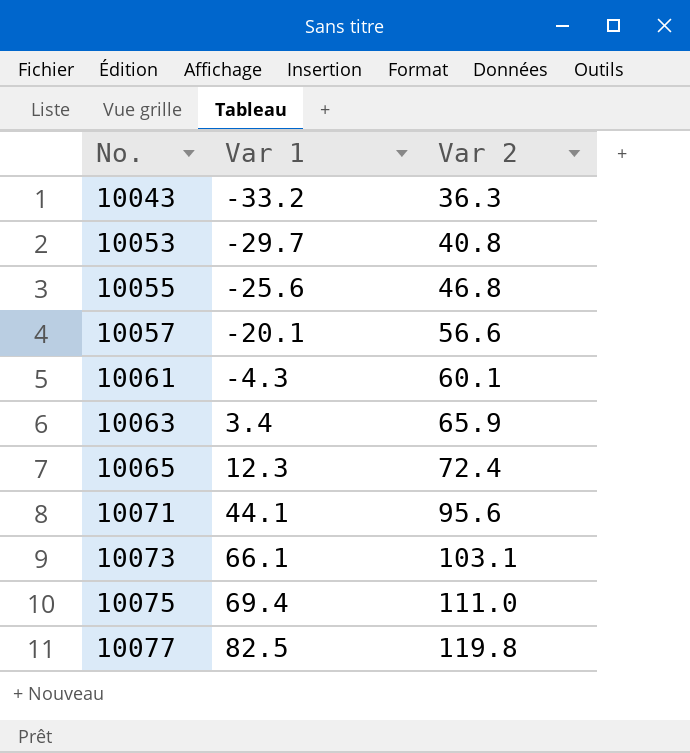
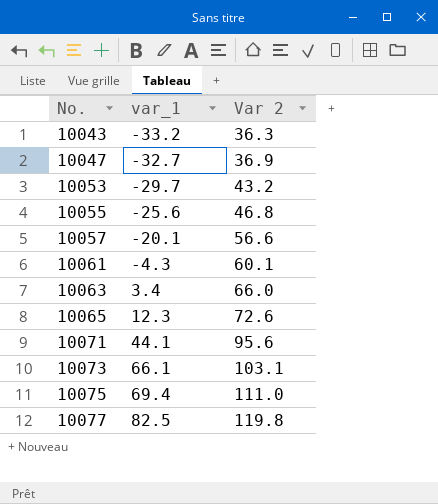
column name: Var 1 -> var_1
row 10047: none -> -32.7 | 36.9
10053 | Var 2: 40.8 -> 43.2
10063 | Var 2: 65.9 -> 66.0
10065 | Var 2: 72.4 -> 72.6

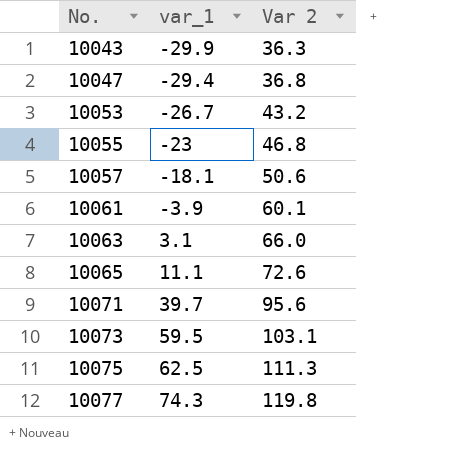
10043 | var_1: -33.2 -> -29.9
10047 | var_1: -32.7 -> -29.4
10047 | Var 2: 36.9 -> 36.8
10053 | var_1: -29.7 -> -26.7
10055 | var_1: -25.6 -> -23
10057 | var_1: -20.1 -> -18.1
10057 | Var 2: 56.6 -> 50.6
10061 | var_1: -4.3 -> -3.9
10063 | var_1: 3.4 -> 3.1
10065 | var_1: 12.3 -> 11.1
10071 | var_1: 44.1 -> 39.7
10073 | var_1: 66.1 -> 59.5
10075 | var_1: 69.4 -> 62.5
10075 | Var 2: 111.0 -> 111.3
10077 | var_1: 82.5 -> 74.3

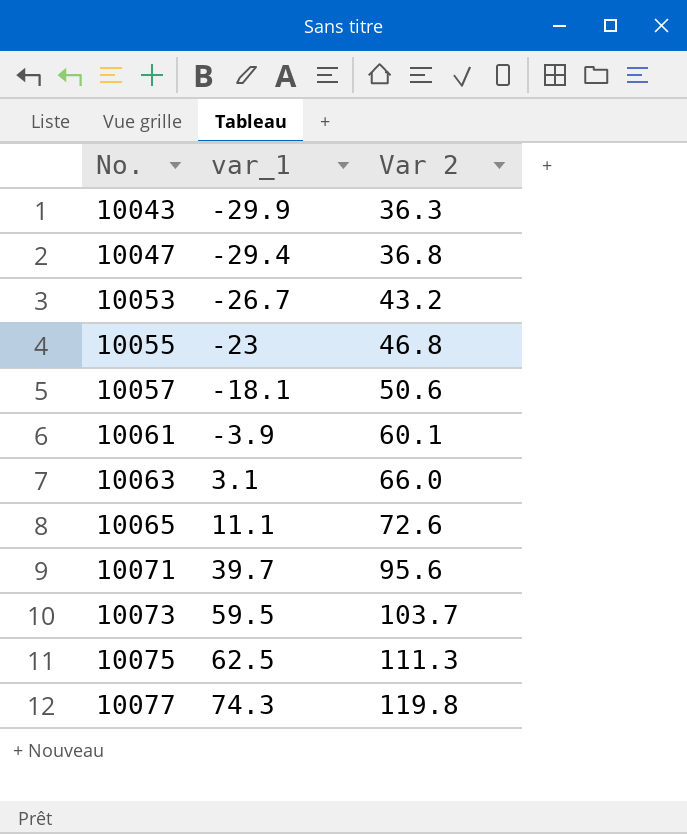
10073 | Var 2: 103.1 -> 103.7

